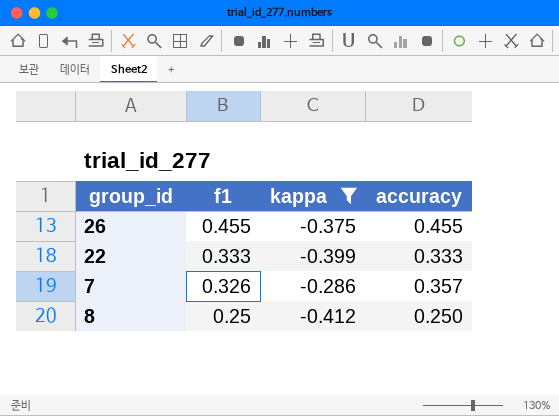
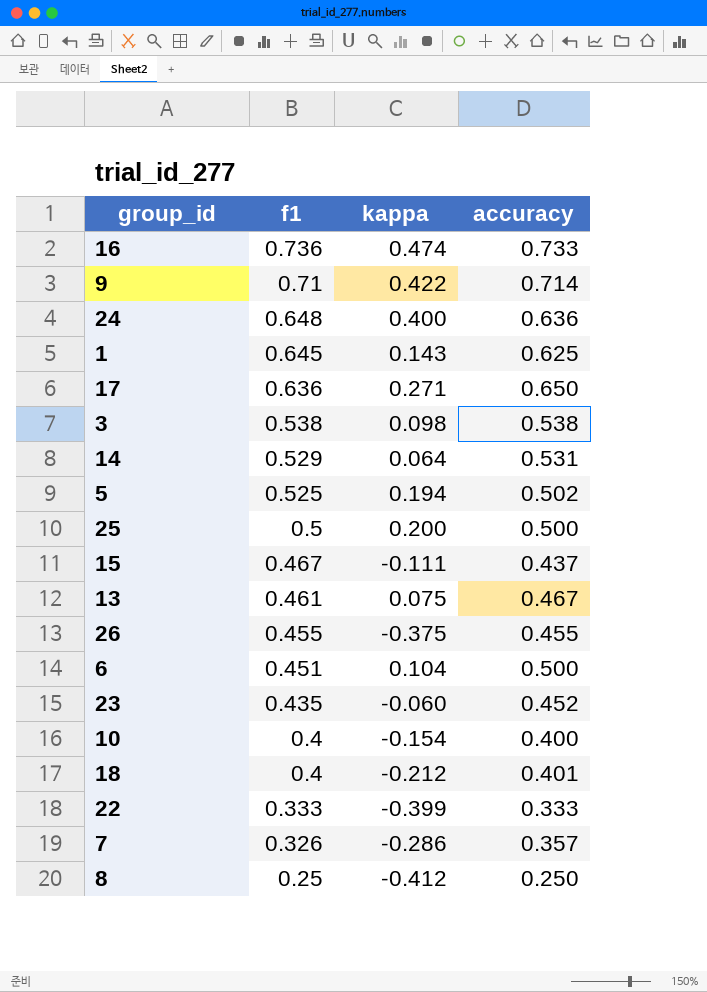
filter: kappa <= -0.286 -> none

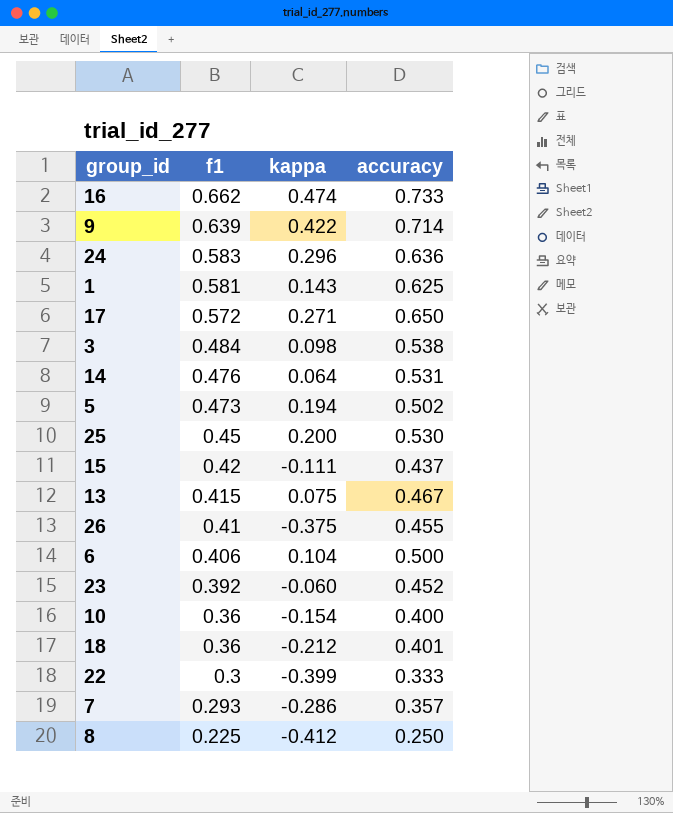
16 | f1: 0.736 -> 0.662
9 | f1: 0.71 -> 0.639
24 | f1: 0.648 -> 0.583
24 | kappa: 0.400 -> 0.296
1 | f1: 0.645 -> 0.581
17 | f1: 0.636 -> 0.572
3 | f1: 0.538 -> 0.484
14 | f1: 0.529 -> 0.476
5 | f1: 0.525 -> 0.473
25 | f1: 0.5 -> 0.45
25 | accuracy: 0.500 -> 0.530
15 | f1: 0.467 -> 0.42
13 | f1: 0.461 -> 0.415
26 | f1: 0.455 -> 0.41
6 | f1: 0.451 -> 0.406
23 | f1: 0.435 -> 0.392
10 | f1: 0.4 -> 0.36
18 | f1: 0.4 -> 0.36
22 | f1: 0.333 -> 0.3
7 | f1: 0.326 -> 0.293
8 | f1: 0.25 -> 0.225

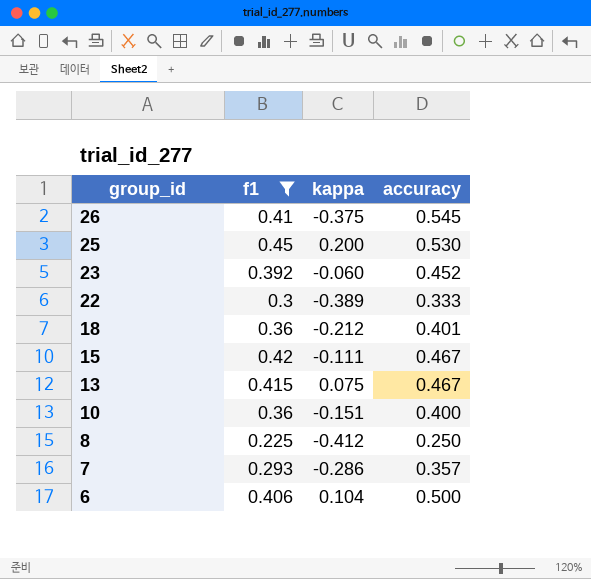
filter: none -> f1 <= 0.45
row order: f1 descending -> group_id descending
26 | accuracy: 0.455 -> 0.545
22 | kappa: -0.399 -> -0.389
15 | accuracy: 0.437 -> 0.467
10 | kappa: -0.154 -> -0.151

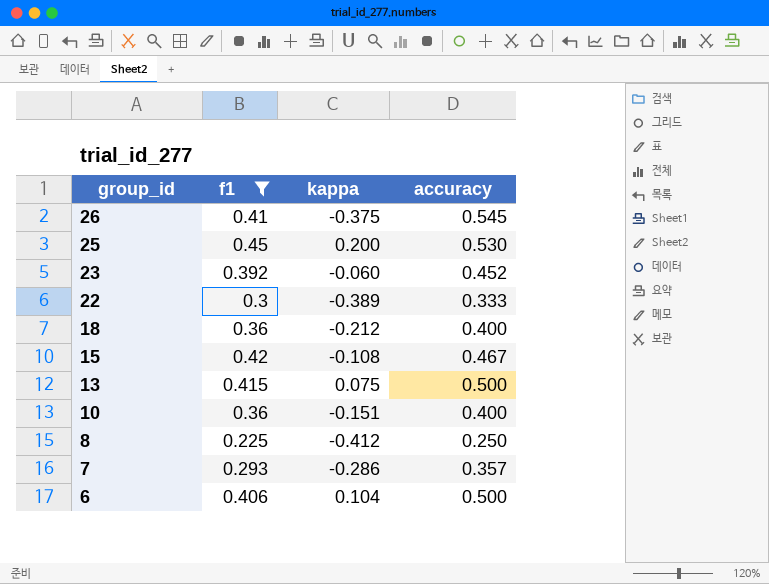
18 | accuracy: 0.401 -> 0.400
15 | kappa: -0.111 -> -0.108
13 | accuracy: 0.467 -> 0.500

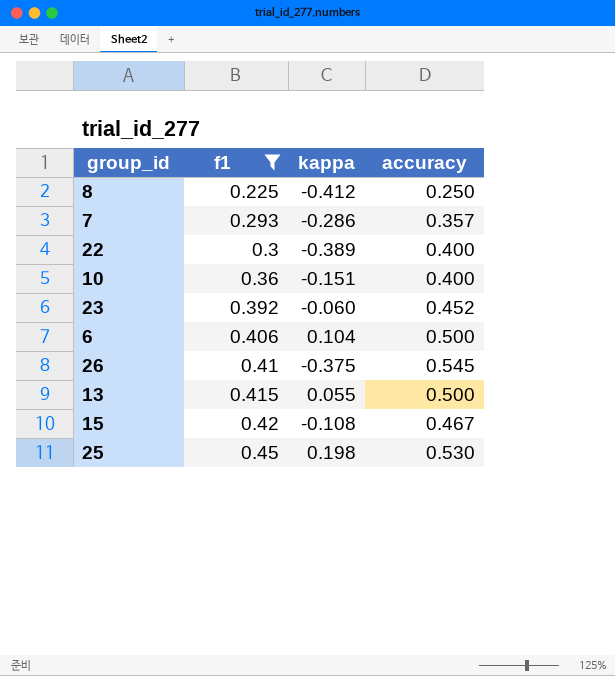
row order: group_id descending -> f1 ascending
row 18: 0.36 | -0.212 | 0.400 -> none
22 | accuracy: 0.333 -> 0.400
13 | kappa: 0.075 -> 0.055
25 | kappa: 0.200 -> 0.198

